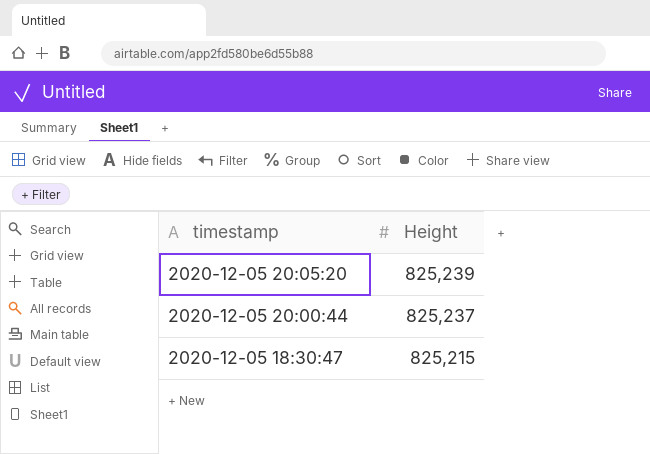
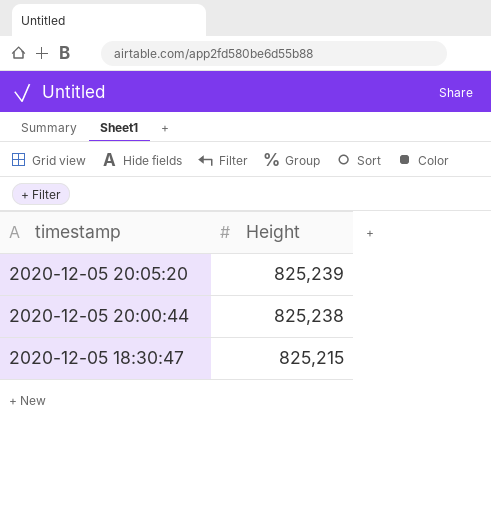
2020-12-05 20:00:44 | Height: 825,237 -> 825,238

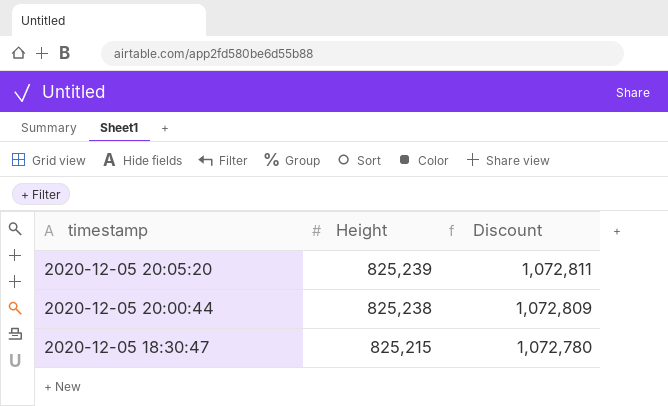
column Discount | formula: none -> [Height] * 1.3

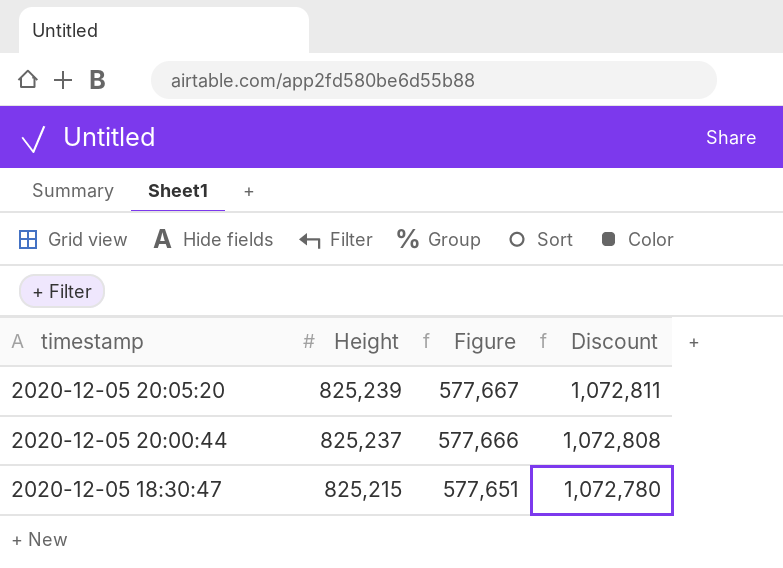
column Figure | formula: none -> [Height] * 0.7
2020-12-05 20:00:44 | Height: 825,238 -> 825,237
2020-12-05 20:00:44 | Discount: 1,072,809 -> 1,072,808

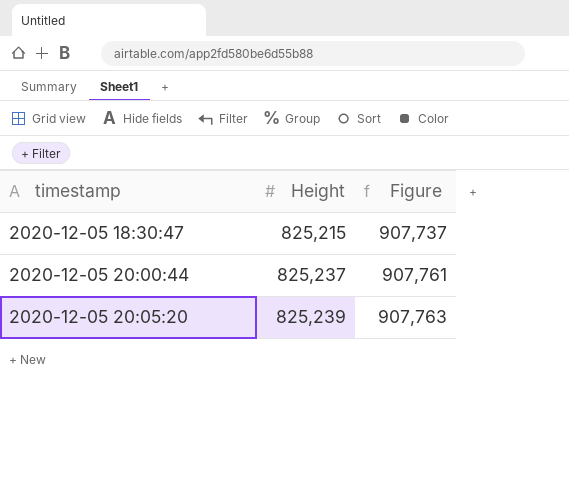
row order: timestamp descending -> timestamp ascending
column Discount | formula: [Height] * 1.3 -> none
column Figure | formula: [Height] * 0.7 -> [Height] * 1.1

